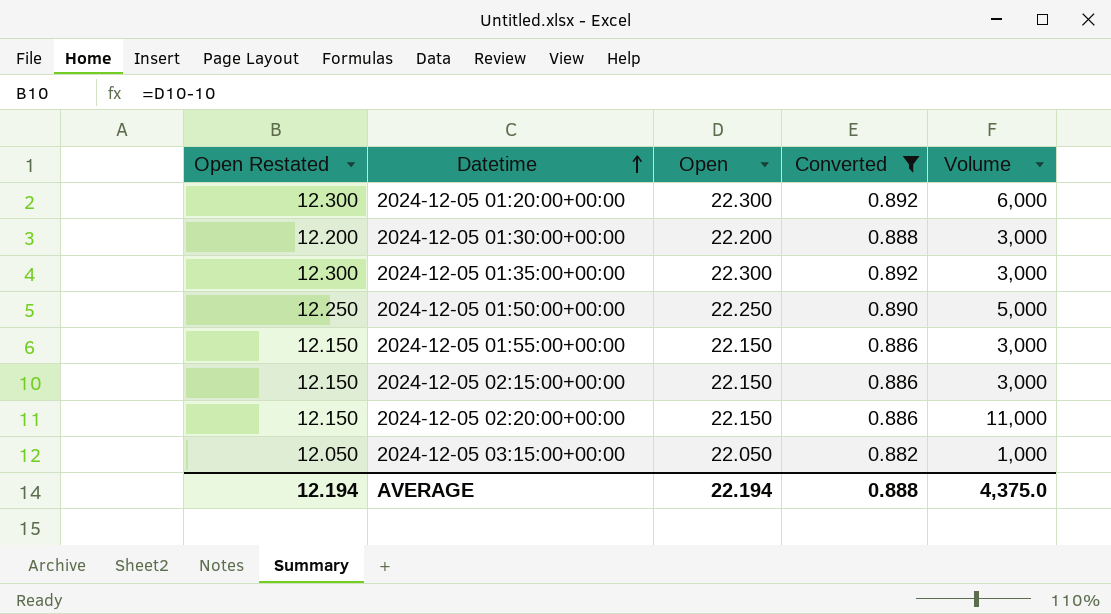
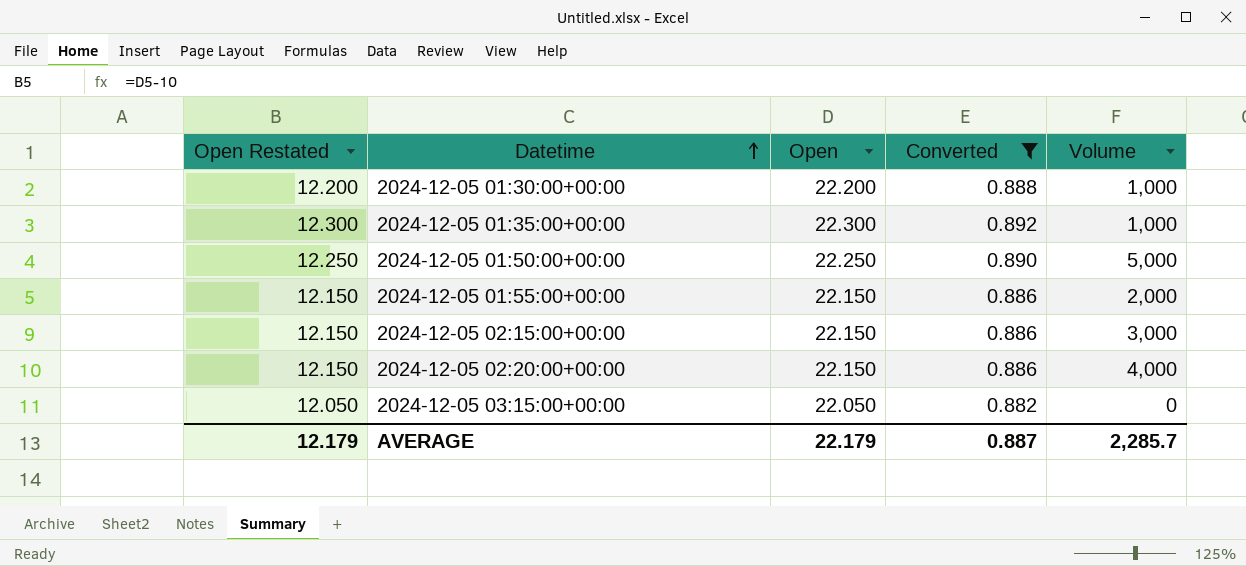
row 2024-12-05 01:20:00+00:00: 12.300 | 22.300 | 0.892 | 6,000 -> none
2024-12-05 01:30:00+00:00 | Volume: 3,000 -> 1,000
2024-12-05 01:35:00+00:00 | Volume: 3,000 -> 1,000
2024-12-05 01:55:00+00:00 | Volume: 3,000 -> 2,000
2024-12-05 02:20:00+00:00 | Volume: 11,000 -> 4,000
2024-12-05 03:15:00+00:00 | Volume: 1,000 -> 0
AVERAGE | Open Restated: 12.194 -> 12.179
AVERAGE | Open: 22.194 -> 22.179
AVERAGE | Converted: 0.888 -> 0.887
AVERAGE | Volume: 4,375.0 -> 2,285.7

